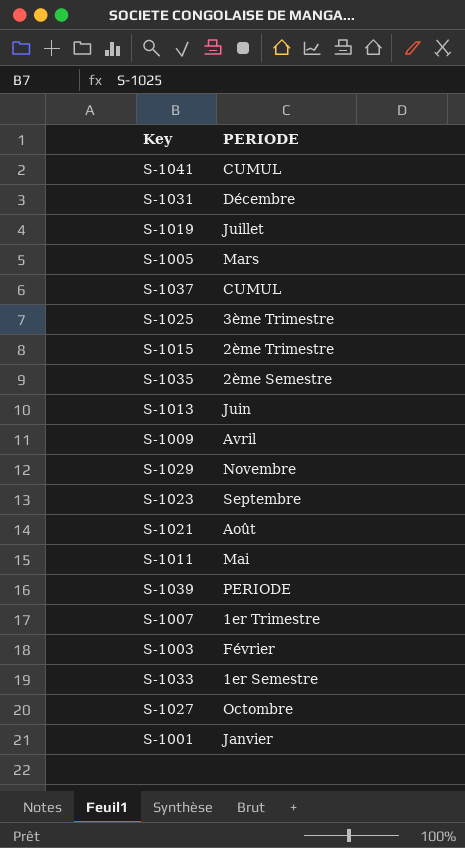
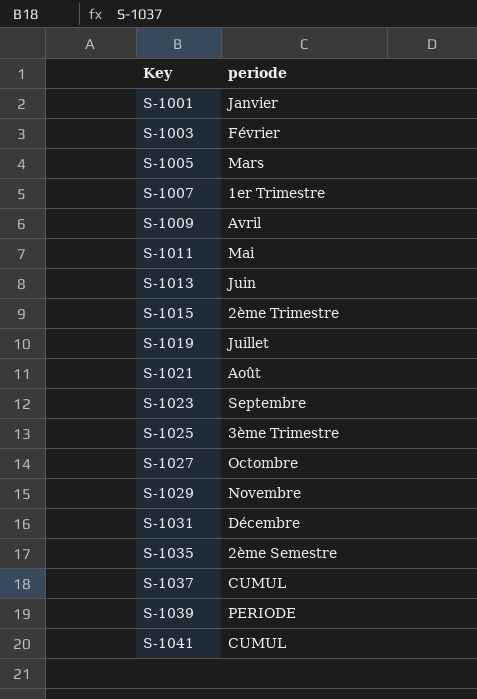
row order: none -> Key ascending
column name: PERIODE -> periode
row S-1033: 1er Semestre -> none

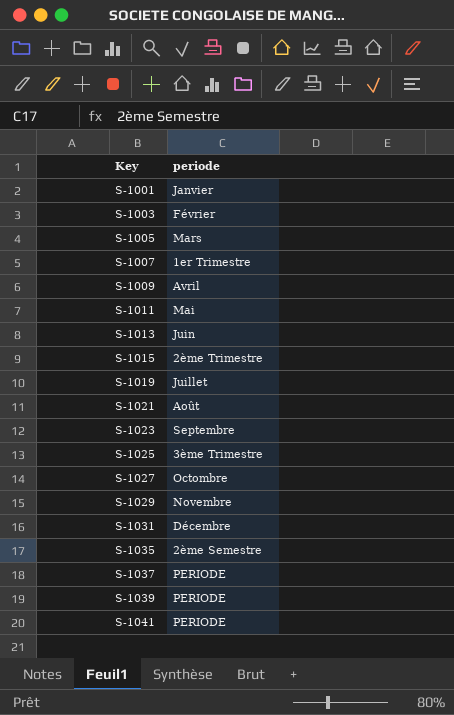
S-1037 | periode: CUMUL -> PERIODE
S-1041 | periode: CUMUL -> PERIODE

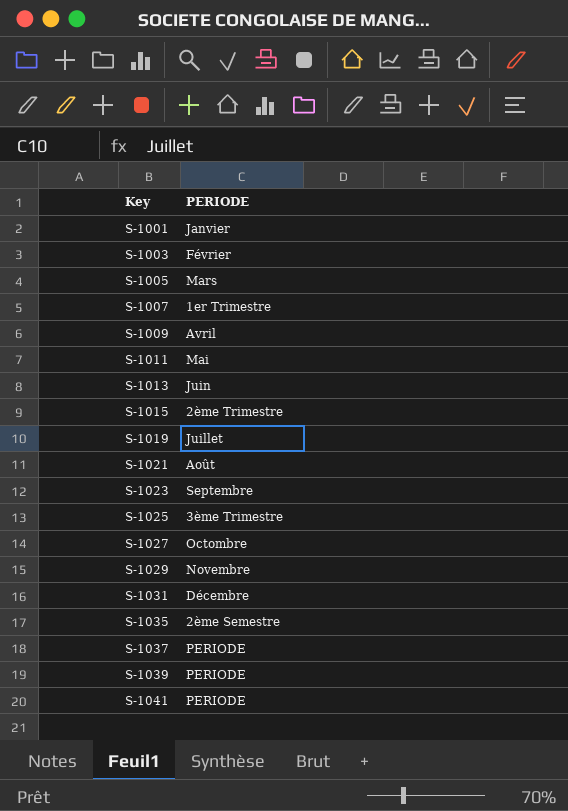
column name: periode -> PERIODE

